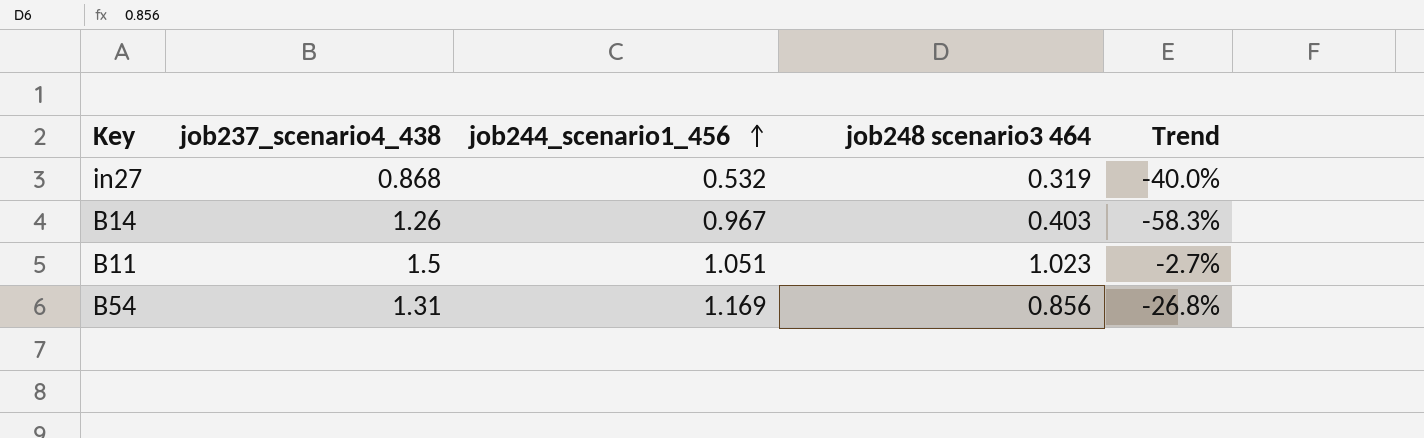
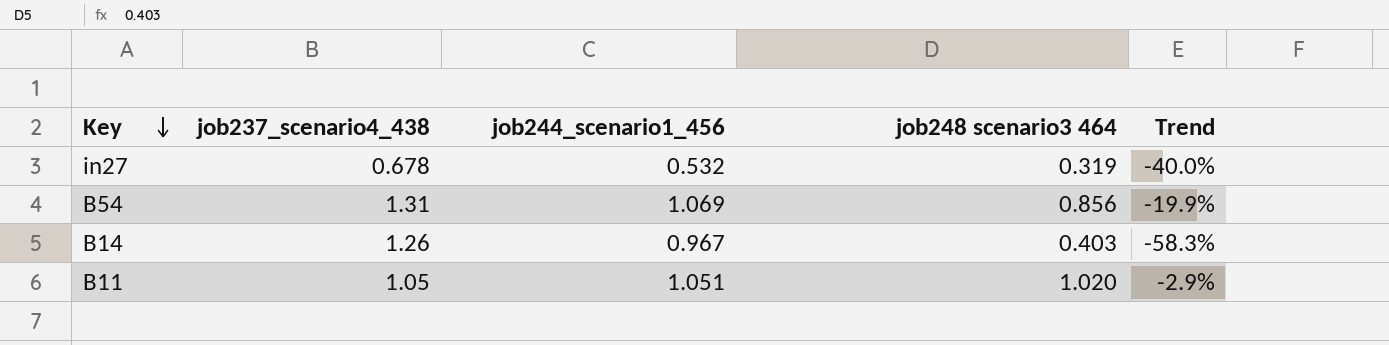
row order: job244_scenario1_456 ascending -> Key descending
in27 | job237_scenario4_438: 0.868 -> 0.678
B54 | job244_scenario1_456: 1.169 -> 1.069
B54 | Trend: -26.8% -> -19.9%
B11 | job237_scenario4_438: 1.5 -> 1.05
B11 | job248 scenario3 464: 1.023 -> 1.020
B11 | Trend: -2.7% -> -2.9%

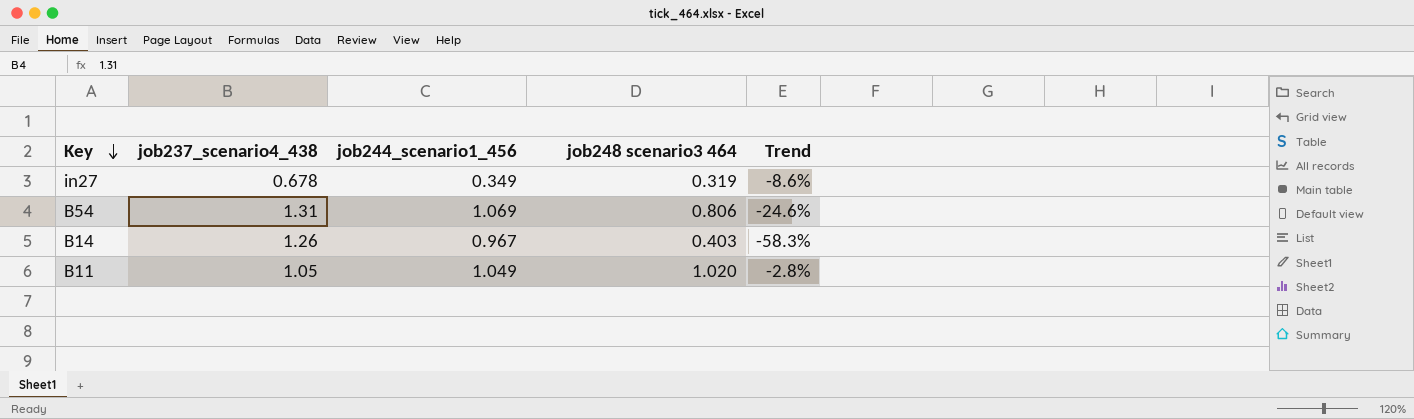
in27 | job244_scenario1_456: 0.532 -> 0.349
in27 | Trend: -40.0% -> -8.6%
B54 | job248 scenario3 464: 0.856 -> 0.806
B54 | Trend: -19.9% -> -24.6%
B11 | job244_scenario1_456: 1.051 -> 1.049
B11 | Trend: -2.9% -> -2.8%

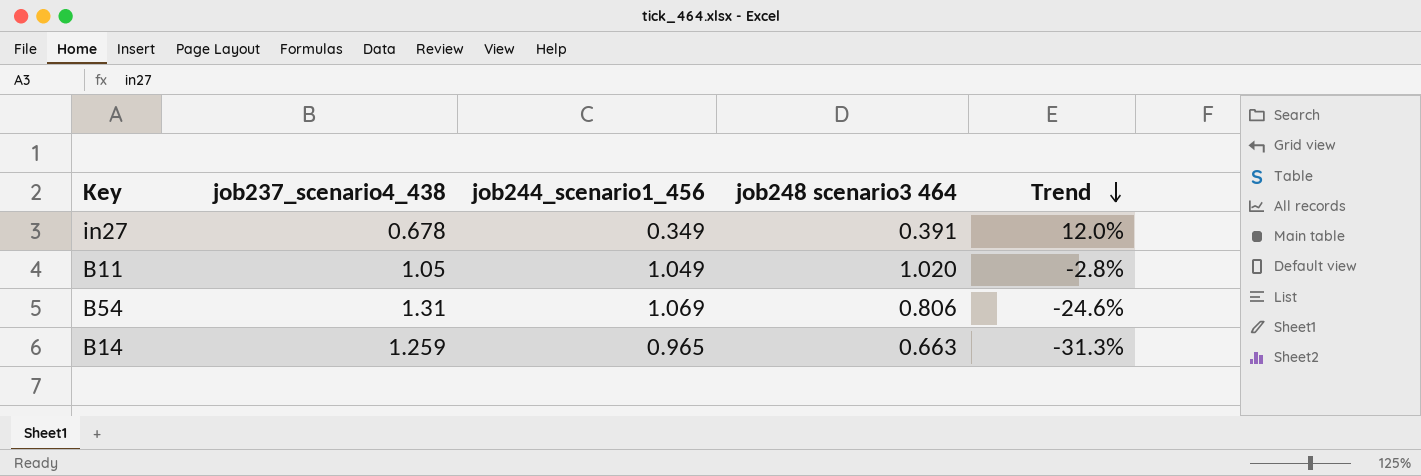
row order: Key descending -> Trend descending
in27 | job248 scenario3 464: 0.319 -> 0.391
in27 | Trend: -8.6% -> 12.0%
B14 | job237_scenario4_438: 1.26 -> 1.259
B14 | job244_scenario1_456: 0.967 -> 0.965
B14 | job248 scenario3 464: 0.403 -> 0.663
B14 | Trend: -58.3% -> -31.3%

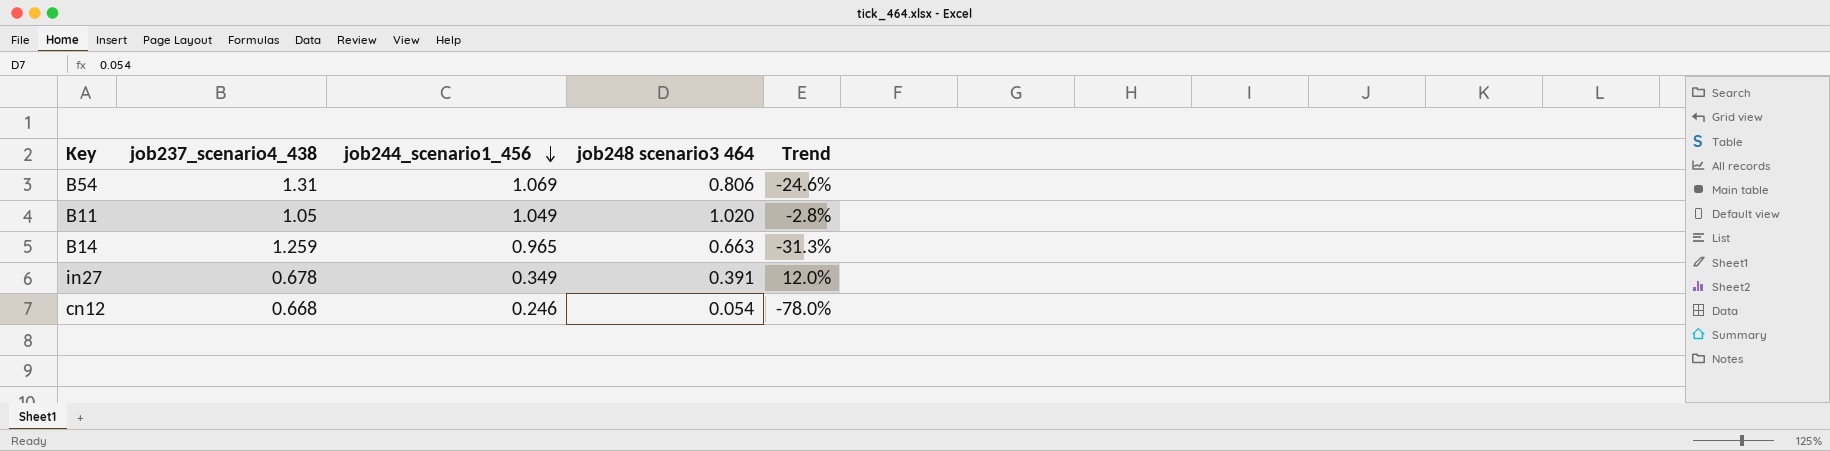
row order: Trend descending -> job244_scenario1_456 descending
row cn12: none -> 0.668 | 0.246 | 0.054 | -78.0%

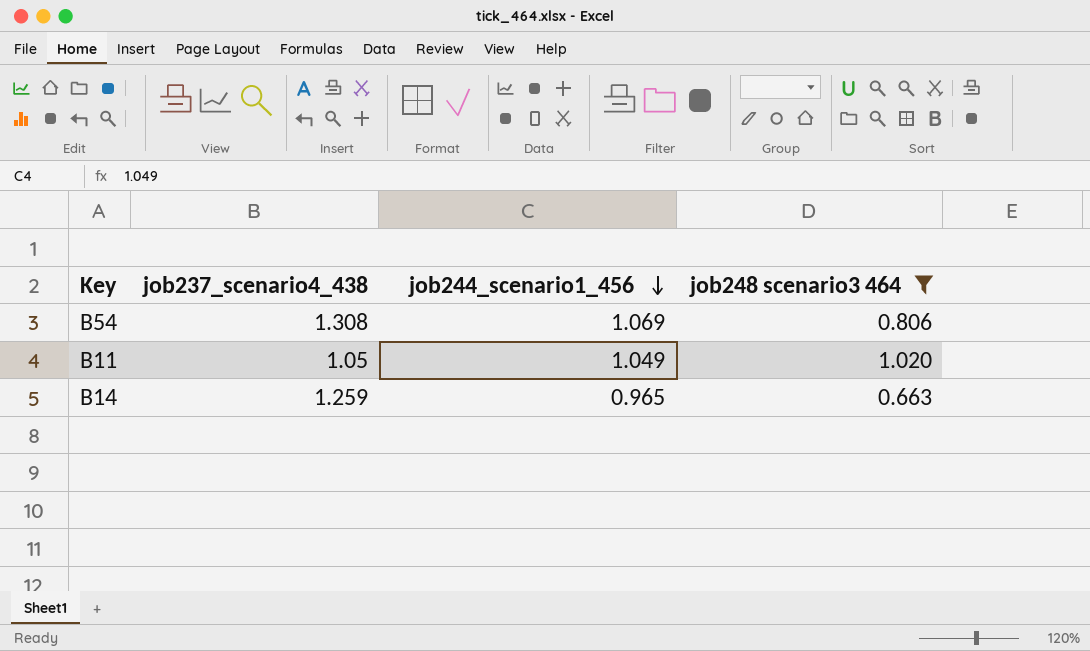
filter: none -> job248 scenario3 464 >= 0.663
column Trend | formula: ([job248 scenario3 464] - [job244_scenario1_456]) / [job244_scenario1_456] -> none
B54 | job237_scenario4_438: 1.31 -> 1.308

